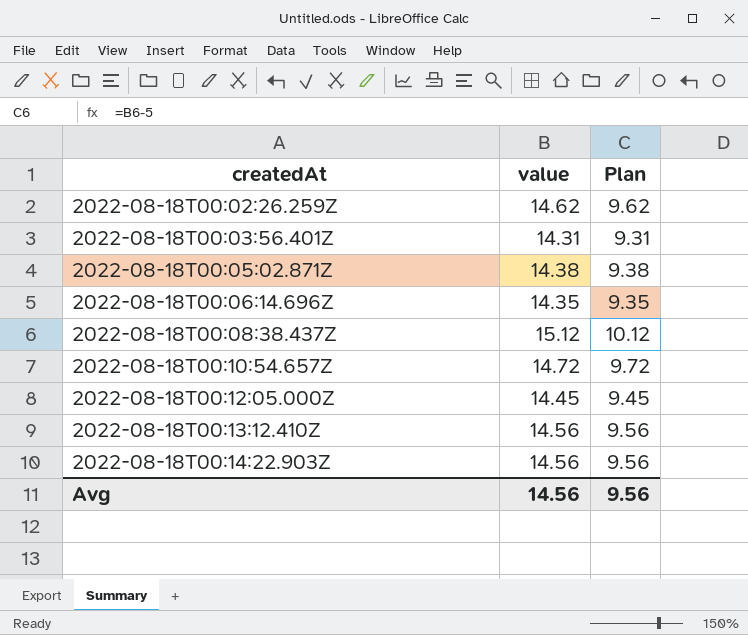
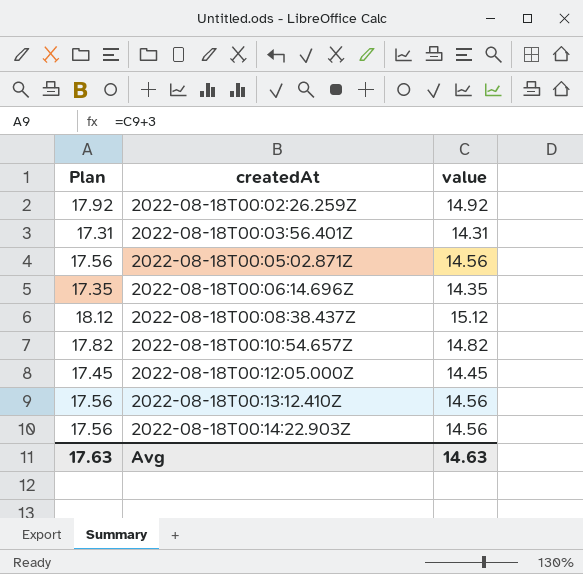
column Plan | formula: [value] - 5 -> [value] + 3
column Plan | position: 3 -> 1
2022-08-18T00:02:26.259Z | value: 14.62 -> 14.92
2022-08-18T00:05:02.871Z | value: 14.38 -> 14.56
2022-08-18T00:10:54.657Z | value: 14.72 -> 14.82
Avg | Plan: 9.56 -> 17.63
Avg | value: 14.56 -> 14.63

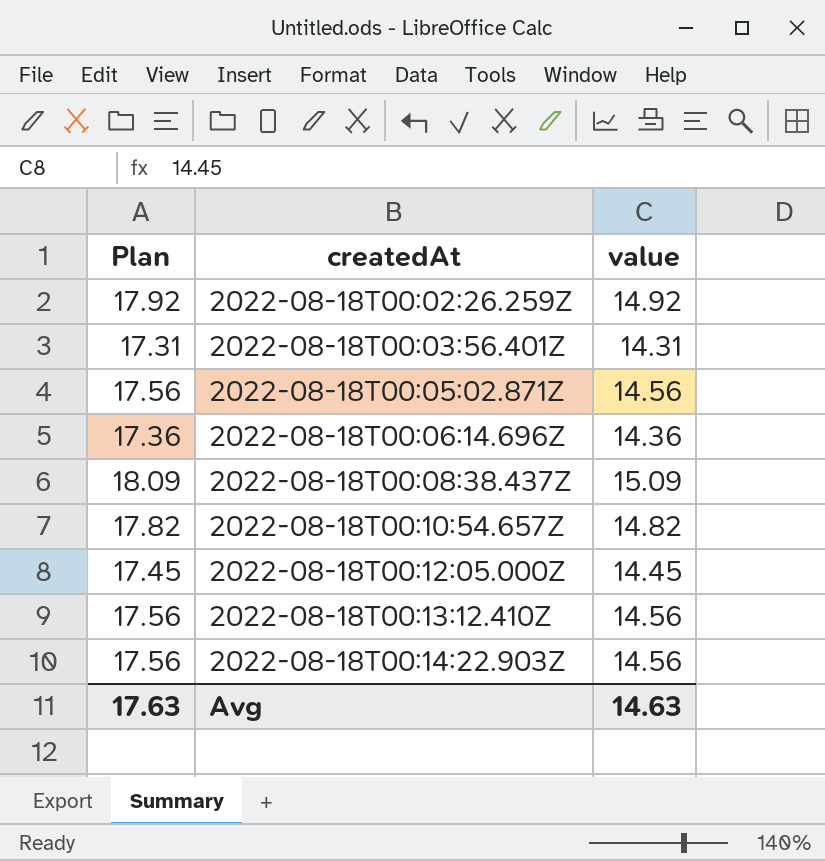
2022-08-18T00:06:14.696Z | Plan: 17.35 -> 17.36
2022-08-18T00:06:14.696Z | value: 14.35 -> 14.36
2022-08-18T00:08:38.437Z | Plan: 18.12 -> 18.09
2022-08-18T00:08:38.437Z | value: 15.12 -> 15.09

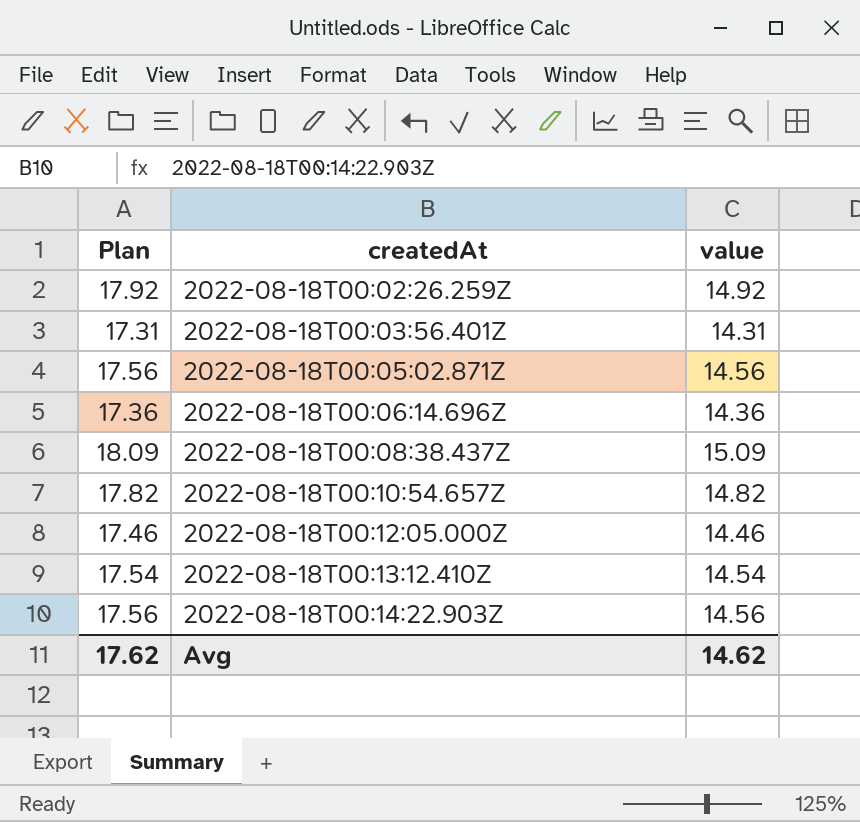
2022-08-18T00:12:05.000Z | Plan: 17.45 -> 17.46
2022-08-18T00:12:05.000Z | value: 14.45 -> 14.46
2022-08-18T00:13:12.410Z | Plan: 17.56 -> 17.54
2022-08-18T00:13:12.410Z | value: 14.56 -> 14.54
Avg | Plan: 17.63 -> 17.62
Avg | value: 14.63 -> 14.62

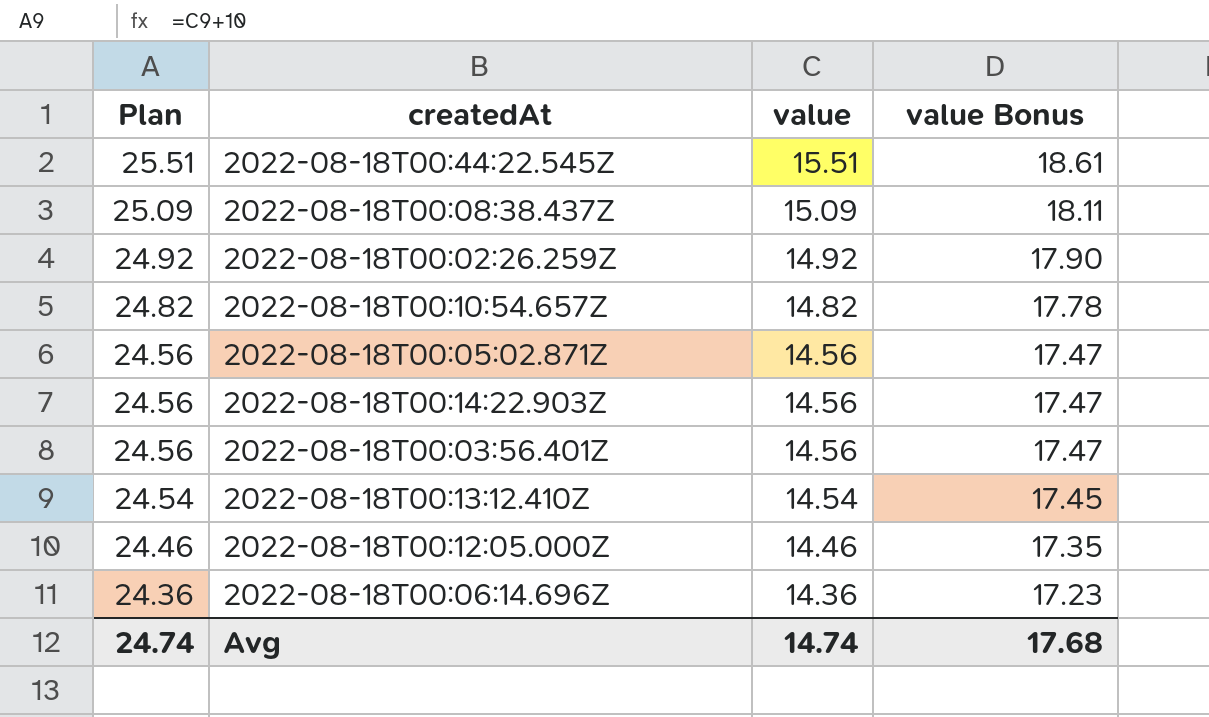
row order: createdAt ascending -> Plan descending
column Plan | formula: [value] + 3 -> [value] + 10
column value Bonus | formula: none -> [value] * 1.2
row 2022-08-18T00:44:22.545Z: none -> 25.51 | 15.51 | 18.61
2022-08-18T00:03:56.401Z | value: 14.31 -> 14.56
Avg | Plan: 17.62 -> 24.74
Avg | value: 14.62 -> 14.74

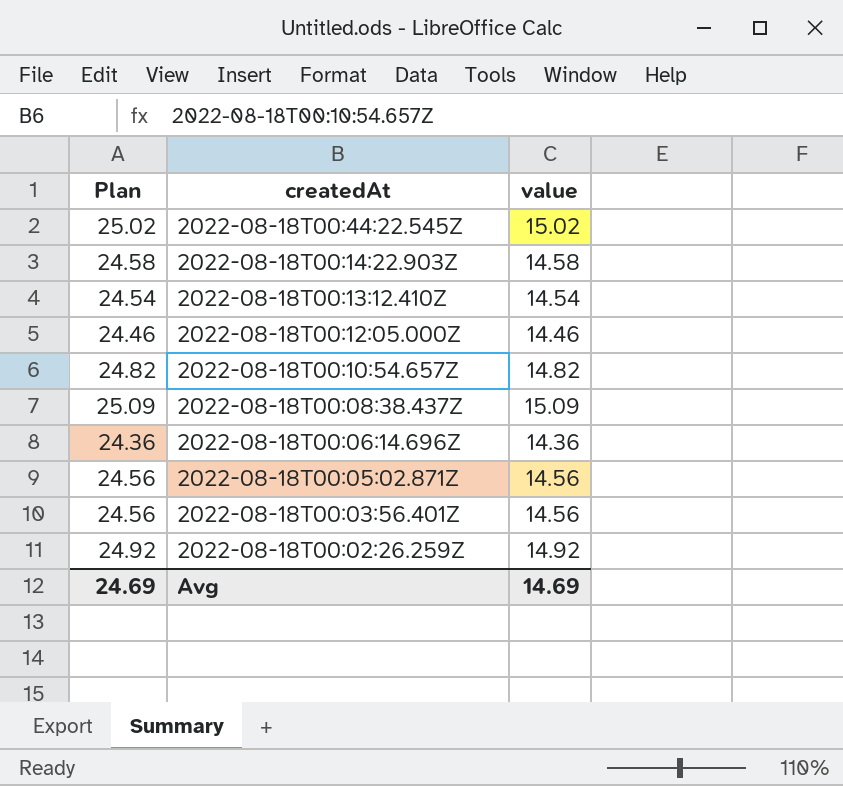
row order: Plan descending -> createdAt descending
column value Bonus | formula: [value] * 1.2 -> none
2022-08-18T00:44:22.545Z | Plan: 25.51 -> 25.02
2022-08-18T00:44:22.545Z | value: 15.51 -> 15.02
2022-08-18T00:14:22.903Z | Plan: 24.56 -> 24.58
2022-08-18T00:14:22.903Z | value: 14.56 -> 14.58
Avg | Plan: 24.74 -> 24.69
Avg | value: 14.74 -> 14.69

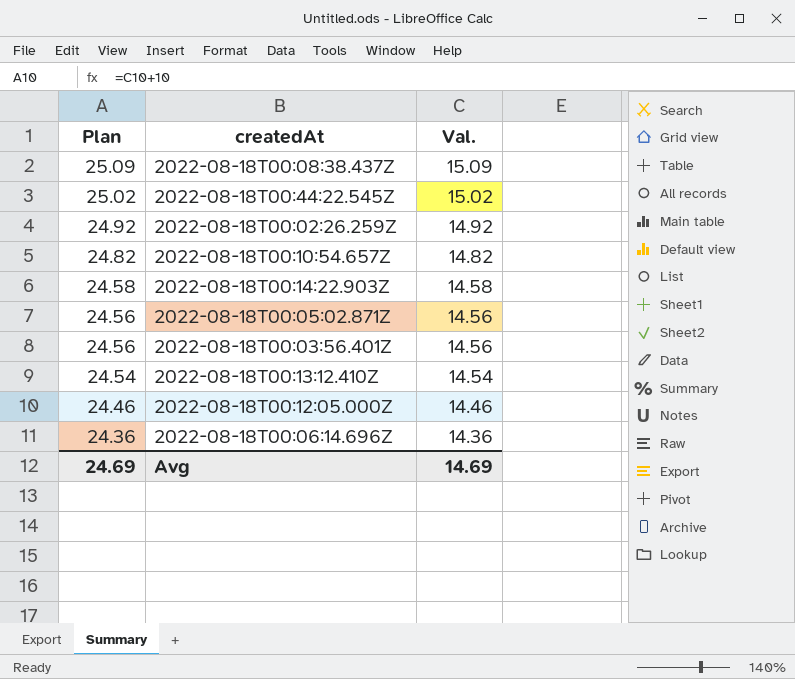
row order: createdAt descending -> Plan descending
column name: value -> Val.

